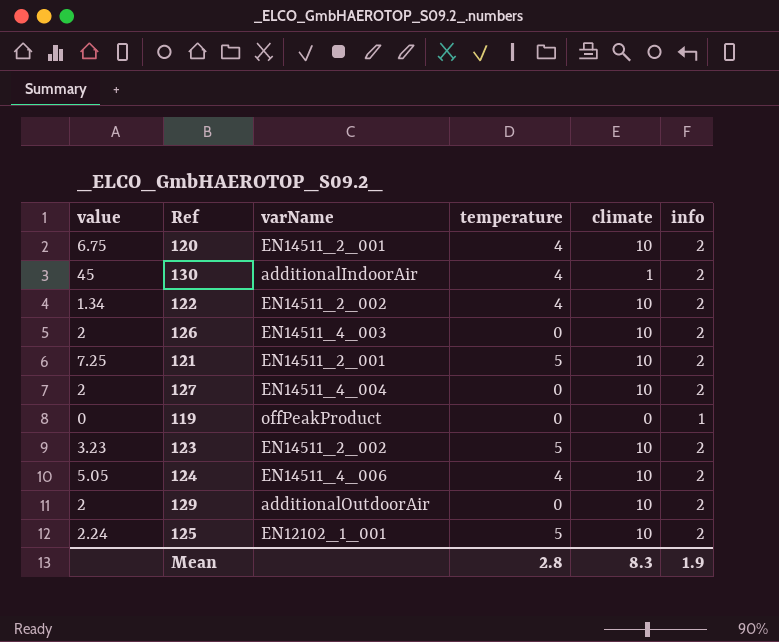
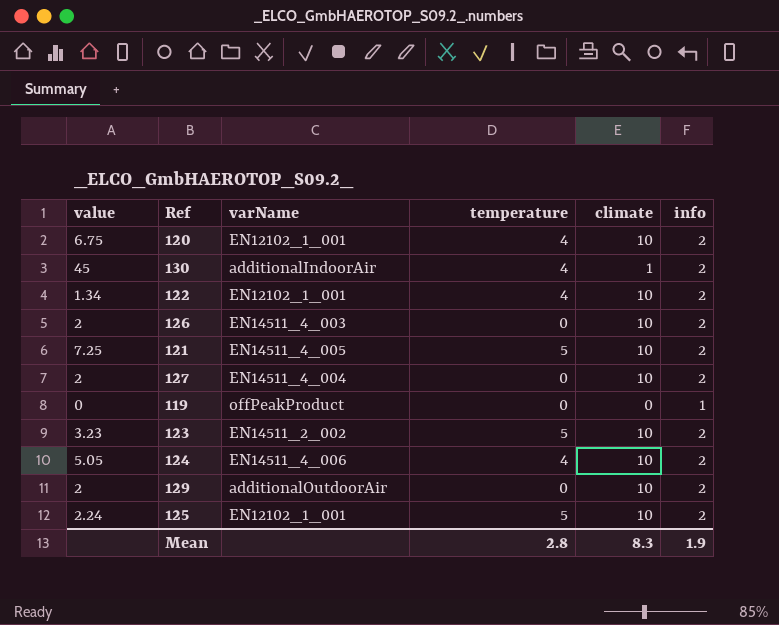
120 | varName: EN14511_2_001 -> EN12102_1_001
122 | varName: EN14511_2_002 -> EN12102_1_001
121 | varName: EN14511_2_001 -> EN14511_4_005

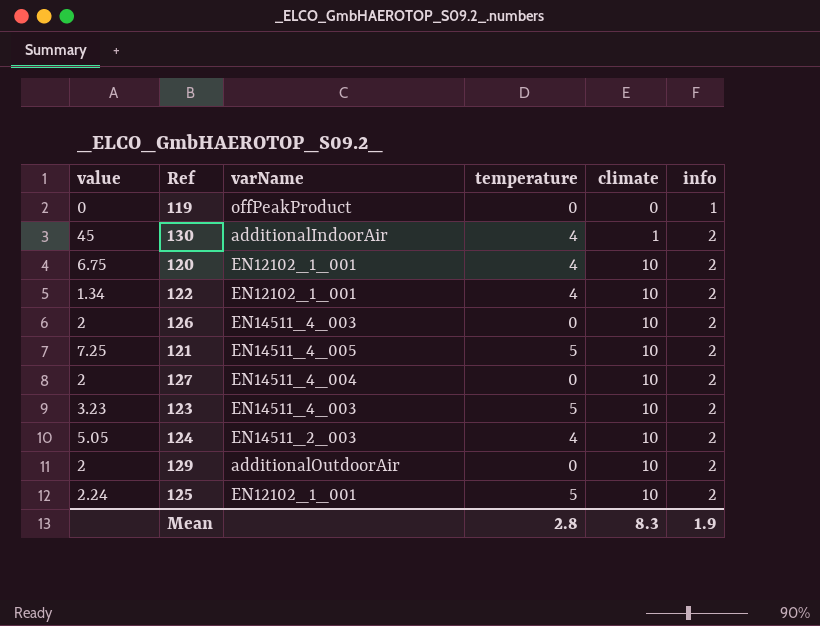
row order: none -> climate ascending
123 | varName: EN14511_2_002 -> EN14511_4_003
124 | varName: EN14511_4_006 -> EN14511_2_003

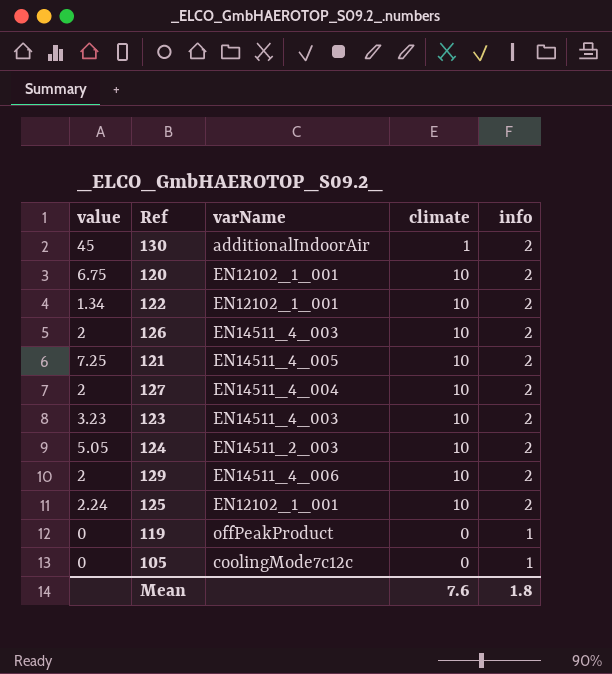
row order: climate ascending -> info descending
column temperature | position: 4 -> none
129 | varName: additionalOutdoorAir -> EN14511_4_006
row 105: none -> 0 | coolingMode7c12c | 0 | 1
Mean | climate: 8.3 -> 7.6
Mean | info: 1.9 -> 1.8

